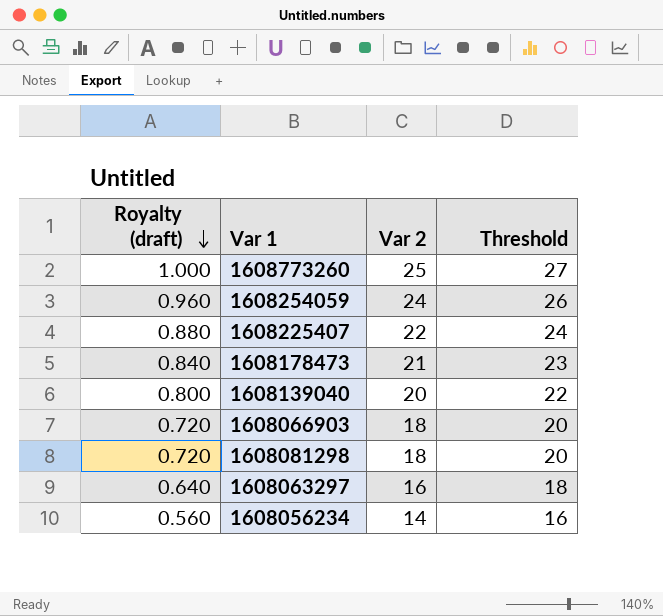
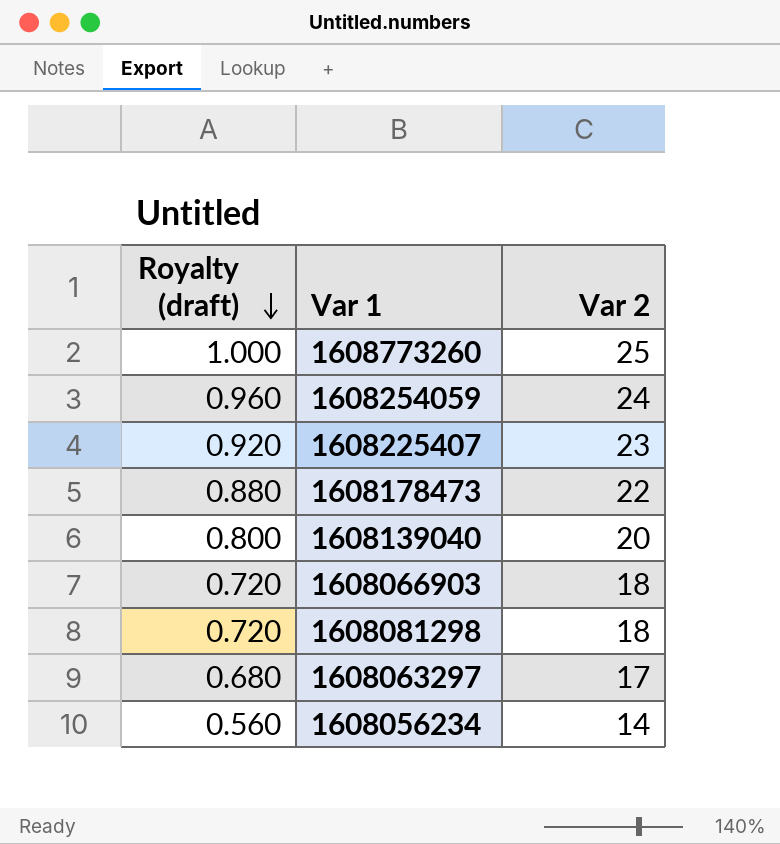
column Threshold | formula: [Var 2] + 2 -> none
1608225407 | Royalty (draft): 0.880 -> 0.920
1608225407 | Var 2: 22 -> 23
1608178473 | Royalty (draft): 0.840 -> 0.880
1608178473 | Var 2: 21 -> 22
1608063297 | Royalty (draft): 0.640 -> 0.680
1608063297 | Var 2: 16 -> 17

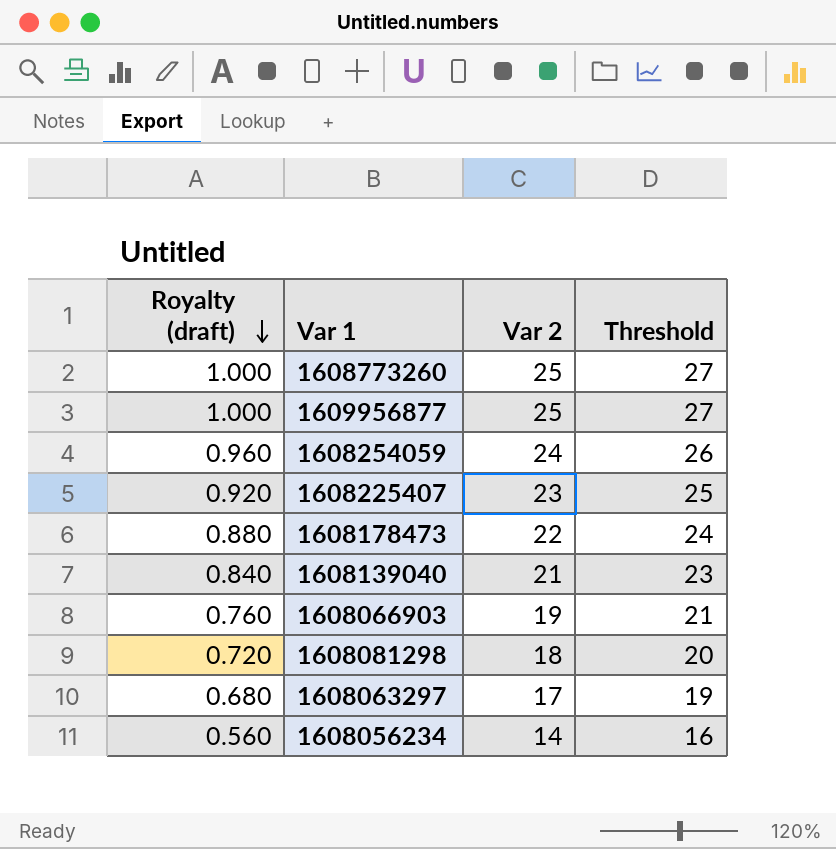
column Threshold | formula: none -> [Var 2] + 2
row 1609956877: none -> 1.000 | 25 | 27
1608139040 | Royalty (draft): 0.800 -> 0.840
1608139040 | Var 2: 20 -> 21
1608066903 | Royalty (draft): 0.720 -> 0.760
1608066903 | Var 2: 18 -> 19

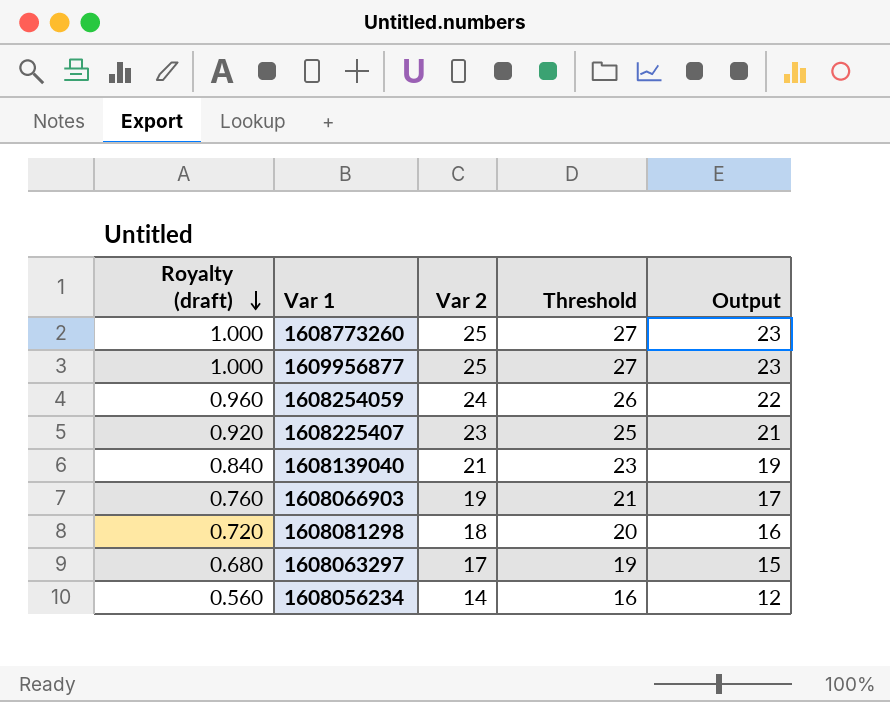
column Output | formula: none -> [Var 2] - 2
row 1608178473: 0.880 | 22 | 24 -> none

